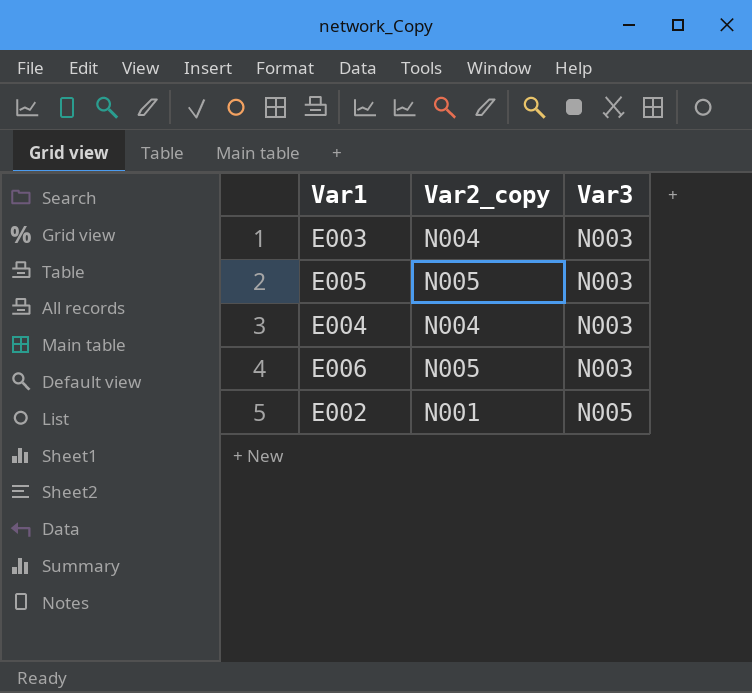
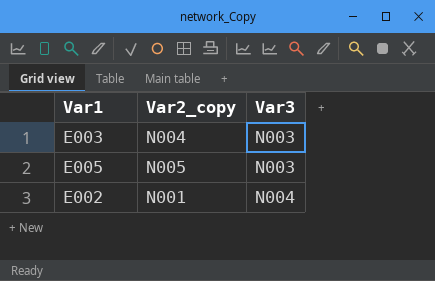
row E004: N004 | N003 -> none
row E006: N005 | N003 -> none
E002 | Var3: N005 -> N004

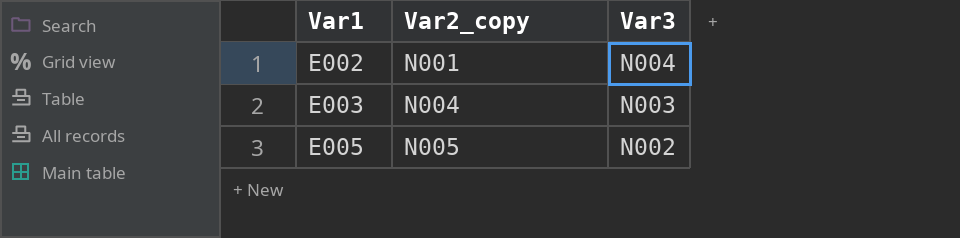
row order: Var3 ascending -> Var1 ascending
E005 | Var3: N003 -> N002

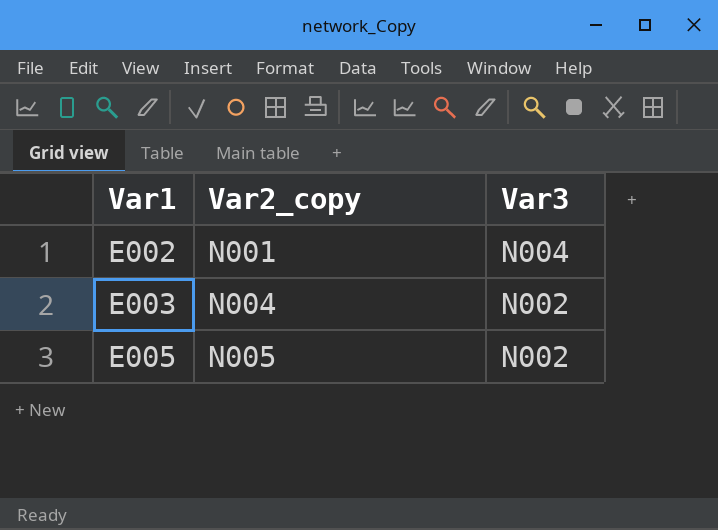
E003 | Var3: N003 -> N002

